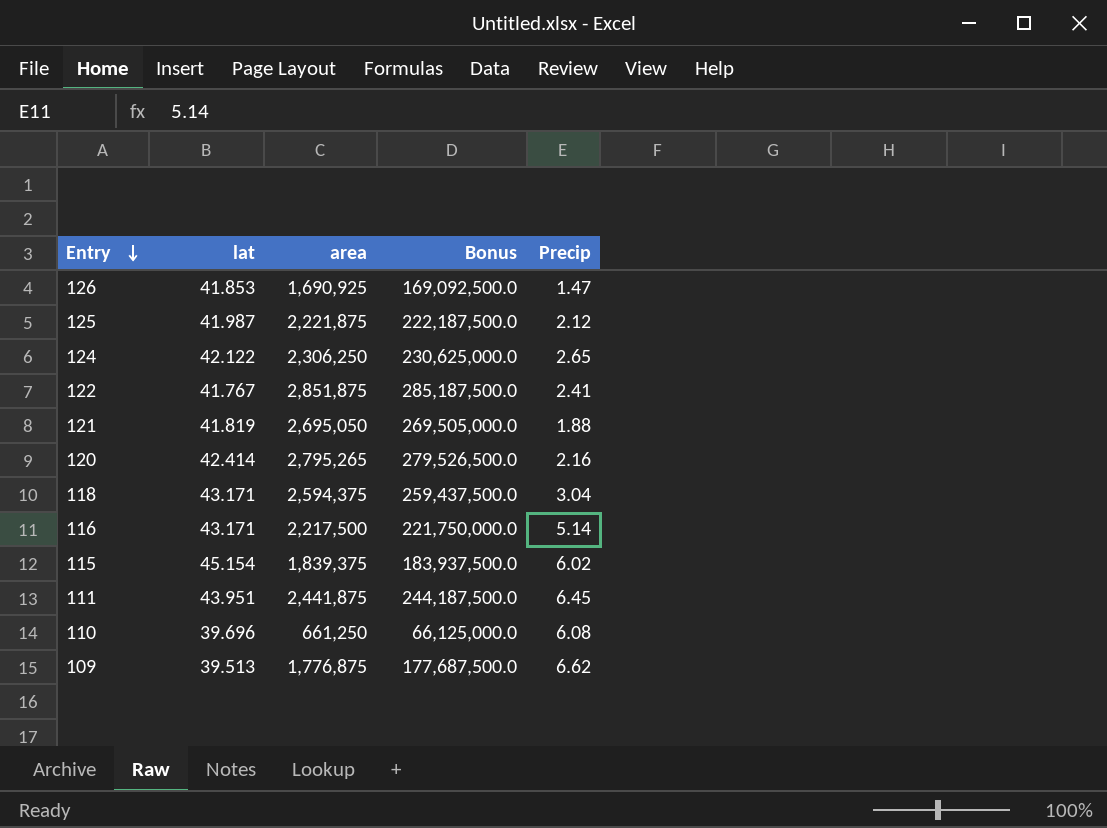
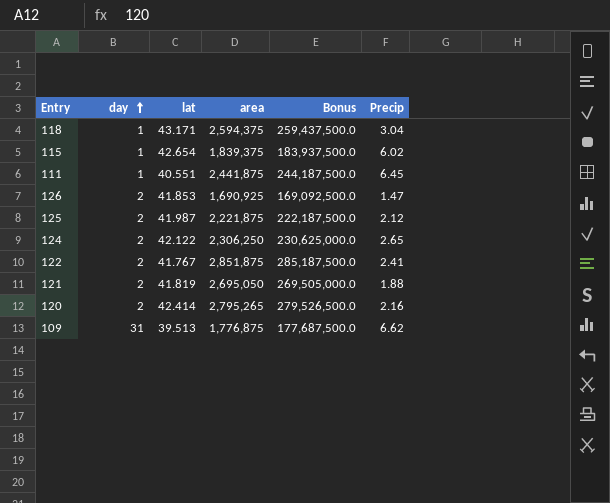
row order: Entry descending -> day ascending
column day | position: none -> 2
row 116: 43.171 | 2,217,500 | 221,750,000.0 | 5.14 -> none
row 110: 39.696 | 661,250 | 66,125,000.0 | 6.08 -> none
115 | lat: 45.154 -> 42.654
111 | lat: 43.951 -> 40.551

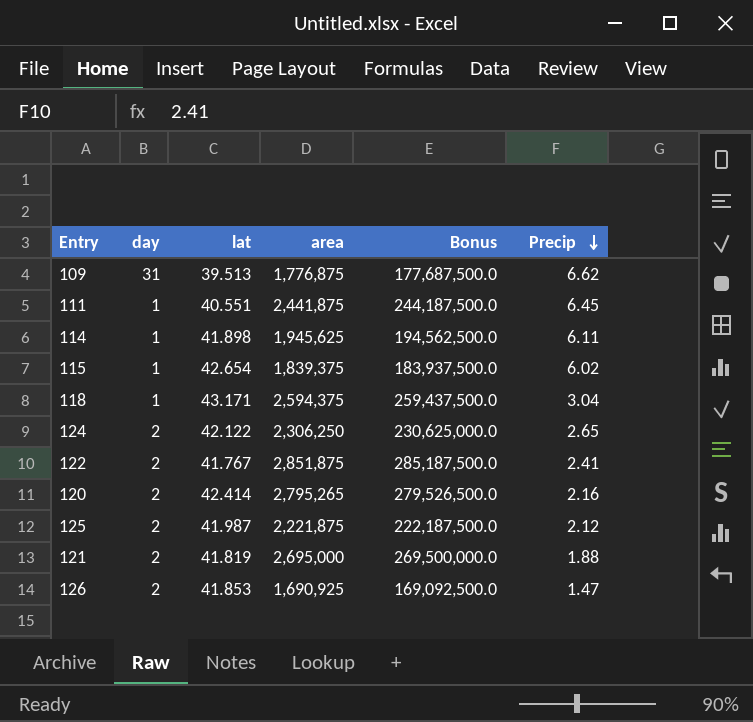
row order: day ascending -> Precip descending
row 114: none -> 1 | 41.898 | 1,945,625 | 194,562,500.0 | 6.11
121 | area: 2,695,050 -> 2,695,000
121 | Bonus: 269,505,000.0 -> 269,500,000.0

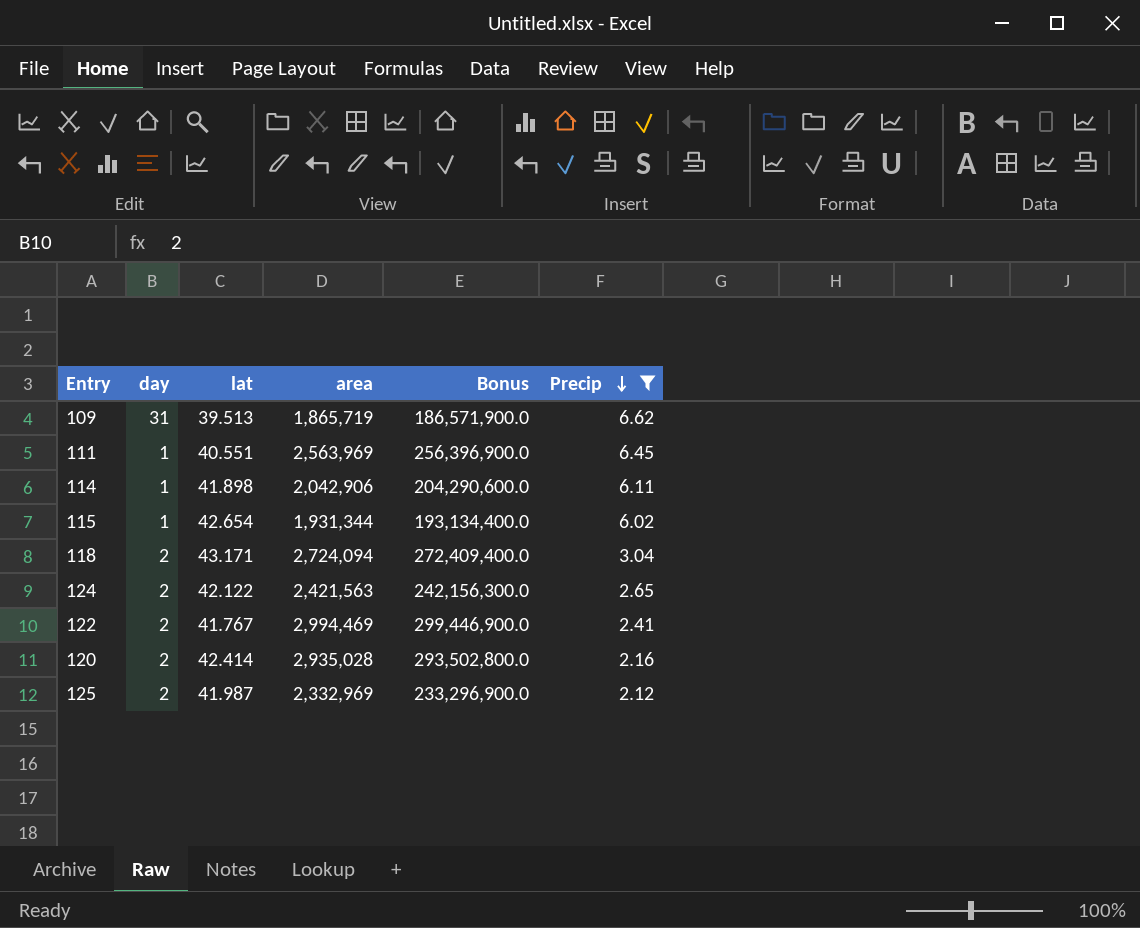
filter: none -> Precip >= 2.12
109 | area: 1,776,875 -> 1,865,719
109 | Bonus: 177,687,500.0 -> 186,571,900.0
111 | area: 2,441,875 -> 2,563,969
111 | Bonus: 244,187,500.0 -> 256,396,900.0
114 | area: 1,945,625 -> 2,042,906
114 | Bonus: 194,562,500.0 -> 204,290,600.0
115 | area: 1,839,375 -> 1,931,344
115 | Bonus: 183,937,500.0 -> 193,134,400.0
118 | day: 1 -> 2
118 | area: 2,594,375 -> 2,724,094
118 | Bonus: 259,437,500.0 -> 272,409,400.0
124 | area: 2,306,250 -> 2,421,563
124 | Bonus: 230,625,000.0 -> 242,156,300.0
122 | area: 2,851,875 -> 2,994,469
122 | Bonus: 285,187,500.0 -> 299,446,900.0
120 | area: 2,795,265 -> 2,935,028
120 | Bonus: 279,526,500.0 -> 293,502,800.0
125 | area: 2,221,875 -> 2,332,969
125 | Bonus: 222,187,500.0 -> 233,296,900.0

